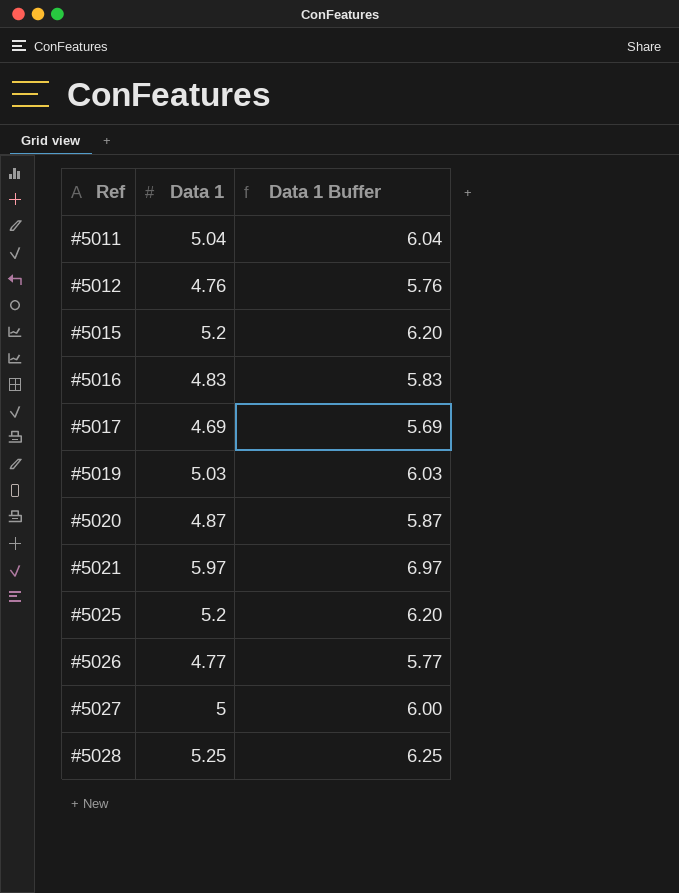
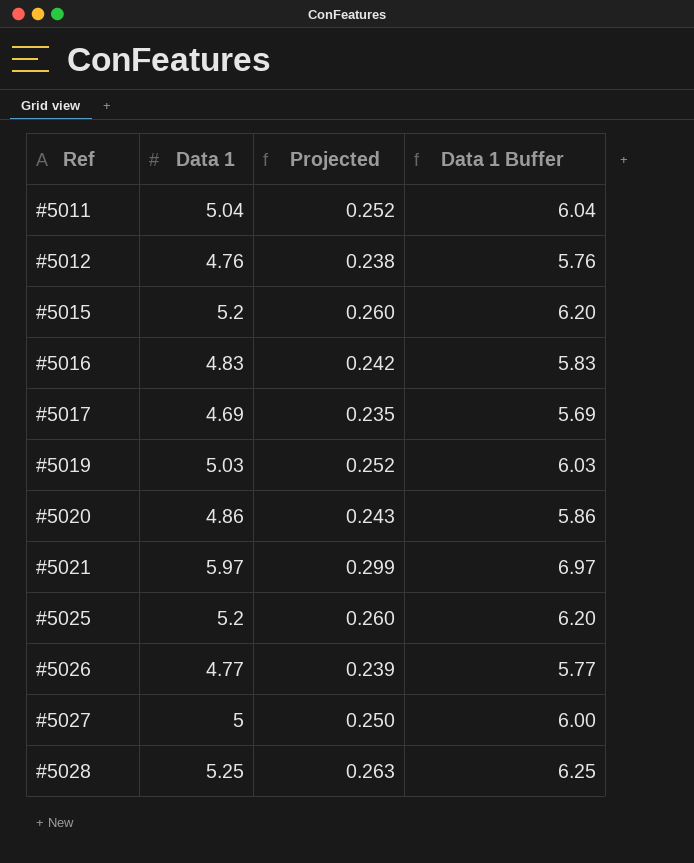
column Projected | formula: none -> [Data 1] * 0.05
#5020 | Data 1: 4.87 -> 4.86
#5020 | Data 1 Buffer: 5.87 -> 5.86

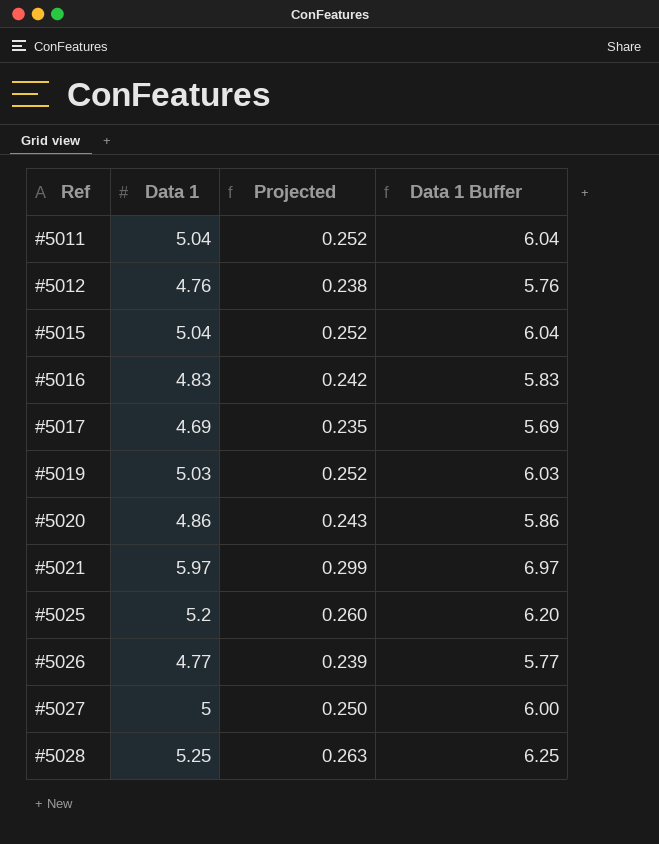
#5015 | Data 1: 5.2 -> 5.04
#5015 | Projected: 0.260 -> 0.252
#5015 | Data 1 Buffer: 6.20 -> 6.04

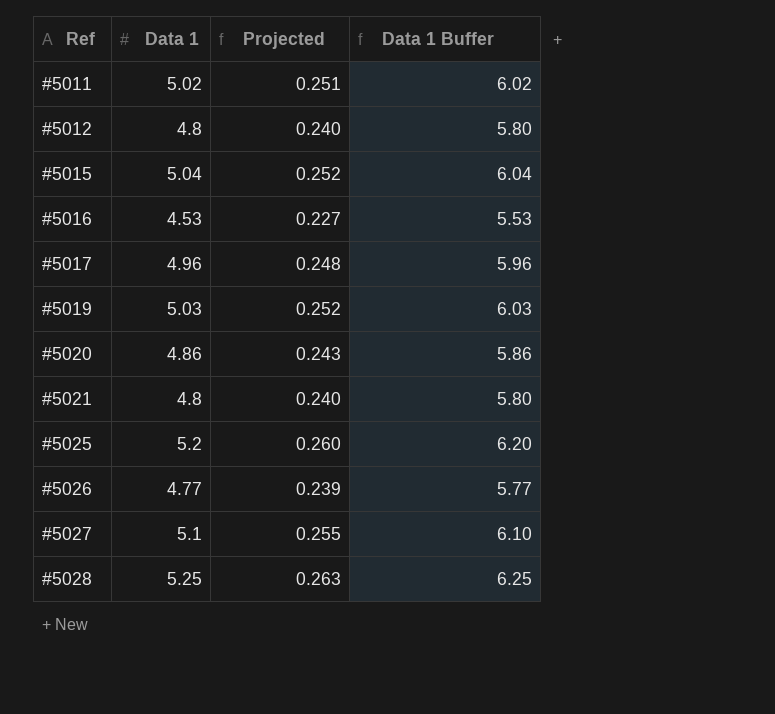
#5011 | Data 1: 5.04 -> 5.02
#5011 | Projected: 0.252 -> 0.251
#5011 | Data 1 Buffer: 6.04 -> 6.02
#5012 | Data 1: 4.76 -> 4.8
#5012 | Projected: 0.238 -> 0.240
#5012 | Data 1 Buffer: 5.76 -> 5.80
#5016 | Data 1: 4.83 -> 4.53
#5016 | Projected: 0.242 -> 0.227
#5016 | Data 1 Buffer: 5.83 -> 5.53
#5017 | Data 1: 4.69 -> 4.96
#5017 | Projected: 0.235 -> 0.248
#5017 | Data 1 Buffer: 5.69 -> 5.96
#5021 | Data 1: 5.97 -> 4.8
#5021 | Projected: 0.299 -> 0.240
#5021 | Data 1 Buffer: 6.97 -> 5.80
#5027 | Data 1: 5 -> 5.1
#5027 | Projected: 0.250 -> 0.255
#5027 | Data 1 Buffer: 6.00 -> 6.10

